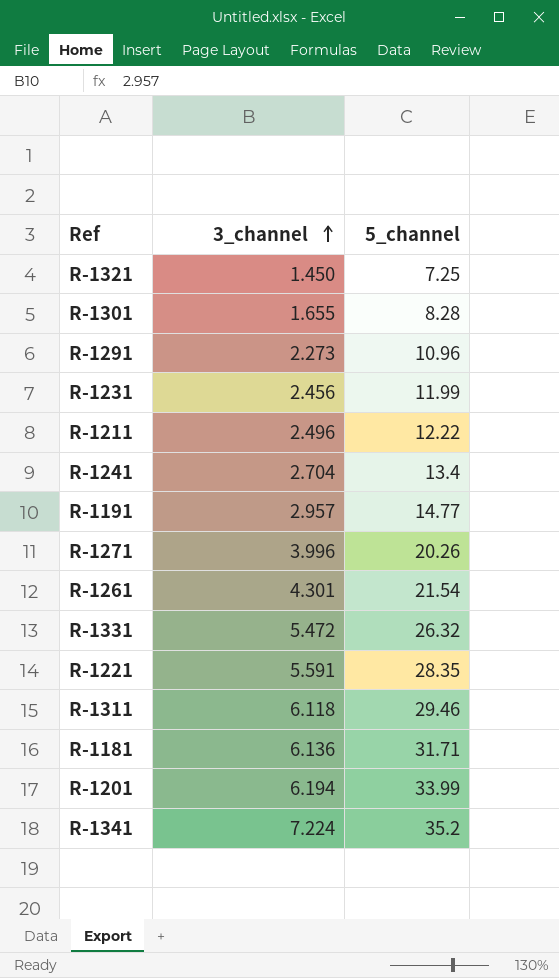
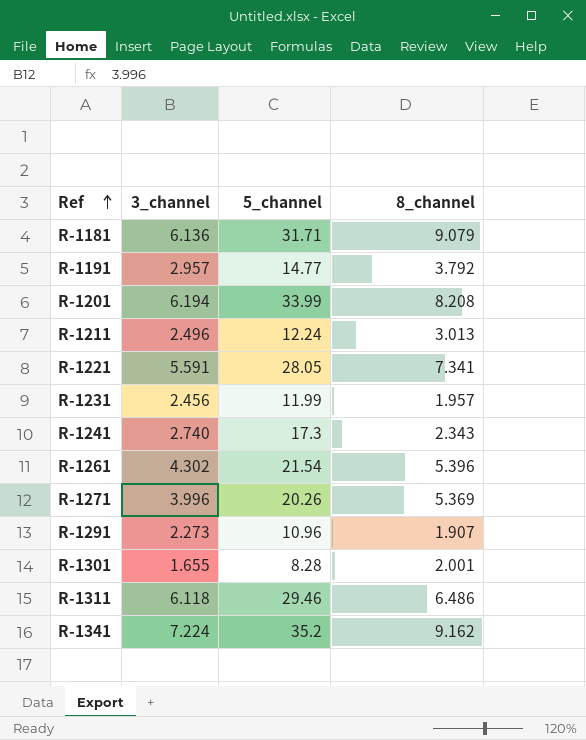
row order: 3_channel ascending -> Ref ascending
column 8_channel | position: none -> 4
row R-1321: 1.450 | 7.25 -> none
row R-1331: 5.472 | 26.32 -> none
R-1211 | 5_channel: 12.22 -> 12.24
R-1221 | 5_channel: 28.35 -> 28.05
R-1241 | 3_channel: 2.704 -> 2.740
R-1241 | 5_channel: 13.4 -> 17.3
R-1261 | 3_channel: 4.301 -> 4.302

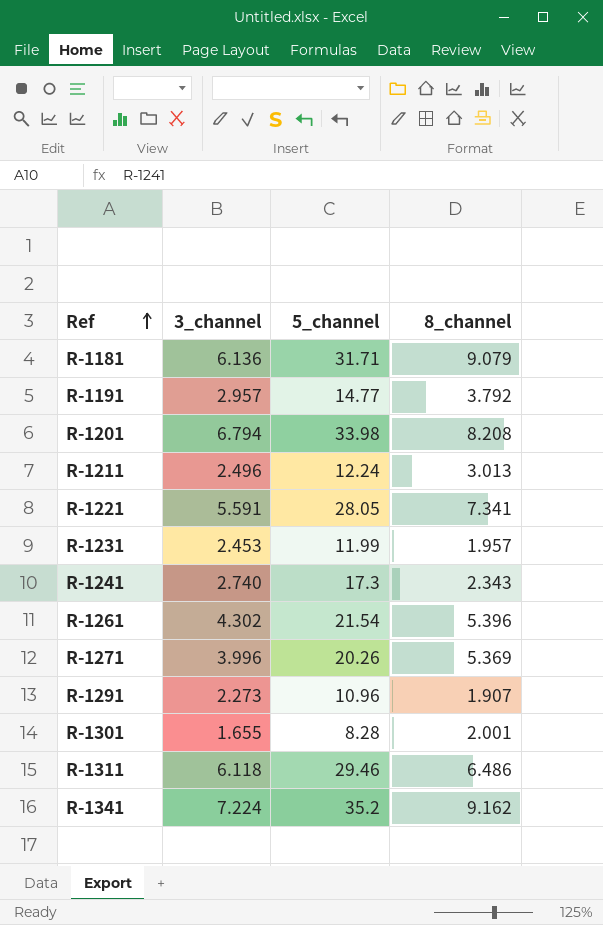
R-1201 | 3_channel: 6.194 -> 6.794
R-1201 | 5_channel: 33.99 -> 33.98
R-1231 | 3_channel: 2.456 -> 2.453

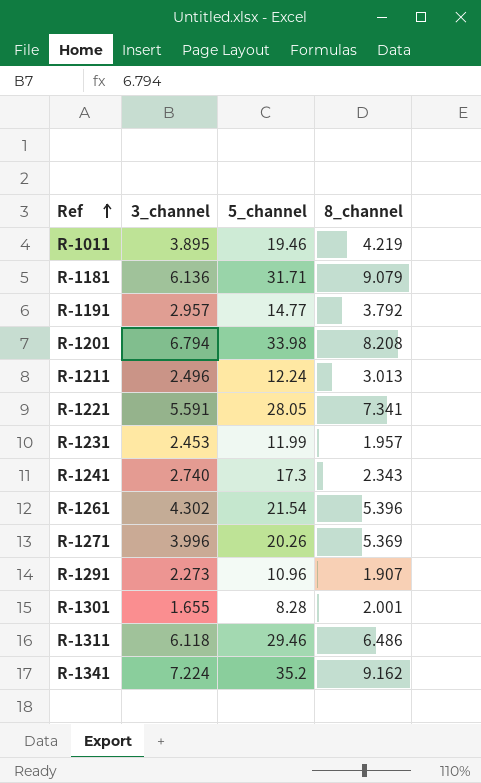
row R-1011: none -> 3.895 | 19.46 | 4.219

